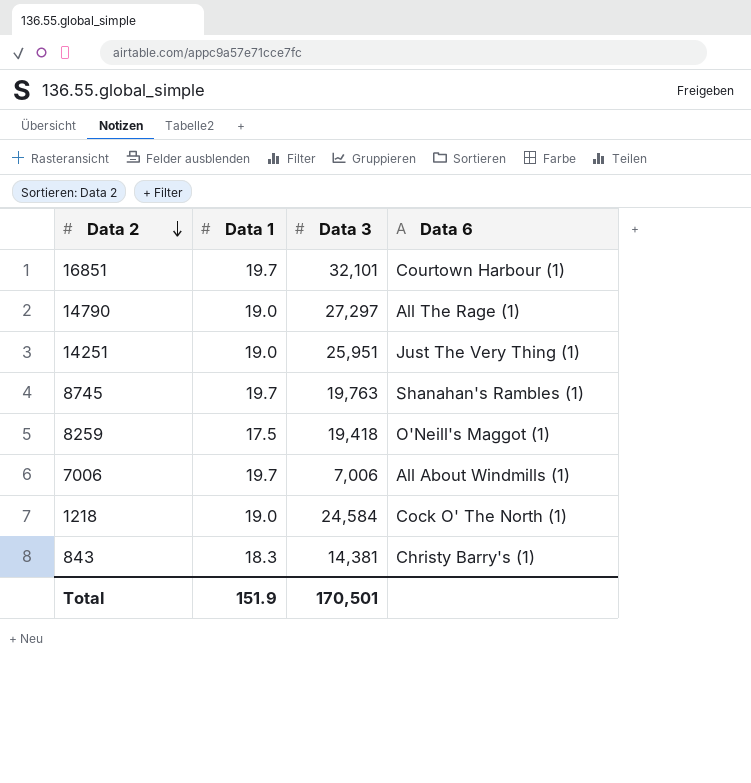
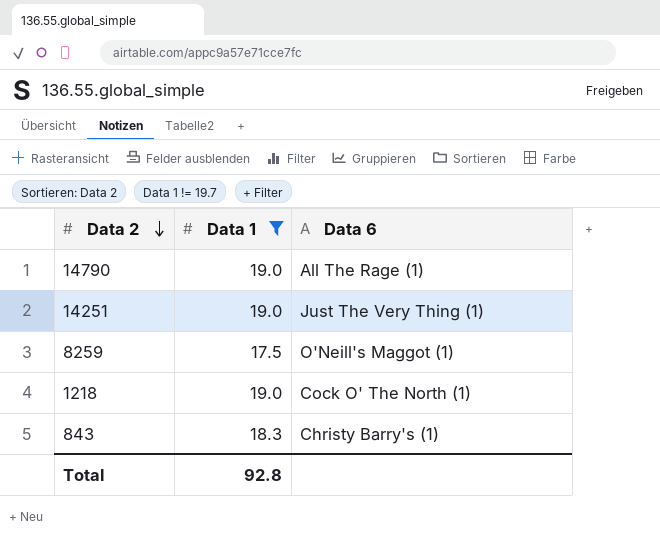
filter: none -> Data 1 != 19.7
column Data 3 | position: 3 -> none
Total | Data 1: 151.9 -> 92.8

